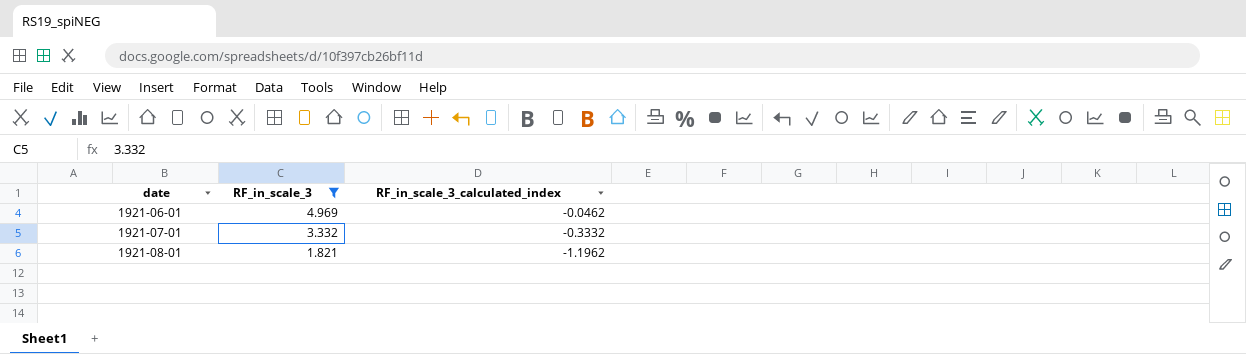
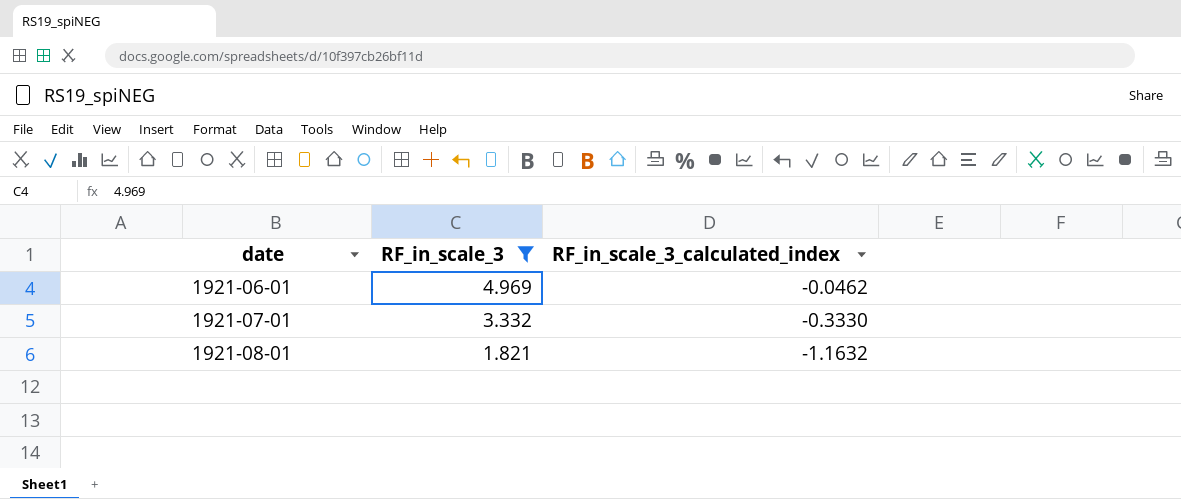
1921-07-01 | RF_in_scale_3_calculated_index: -0.3332 -> -0.3330
1921-08-01 | RF_in_scale_3_calculated_index: -1.1962 -> -1.1632

